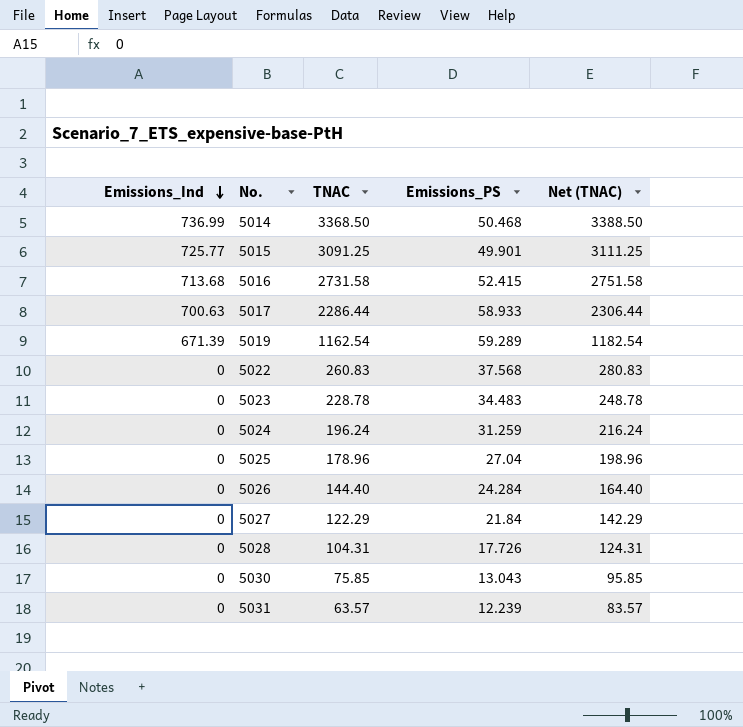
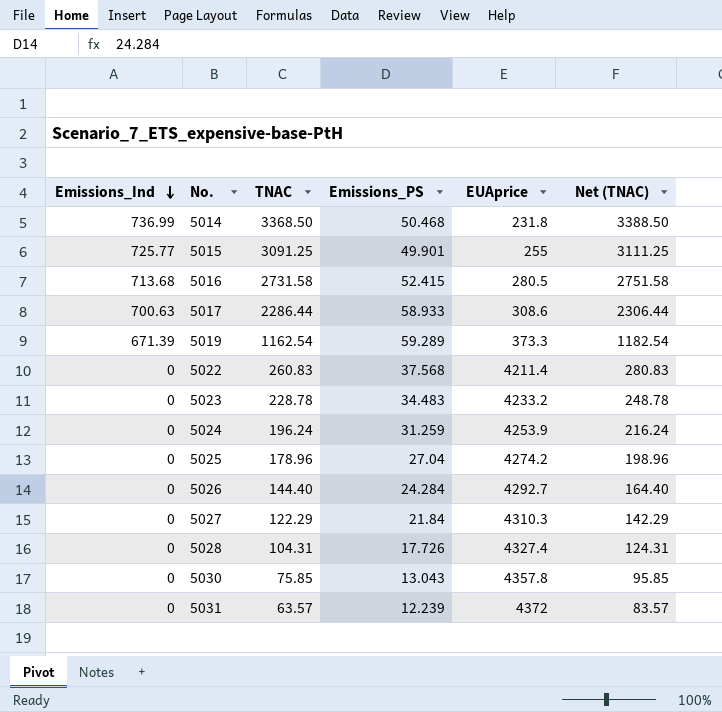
column EUAprice | position: none -> 5

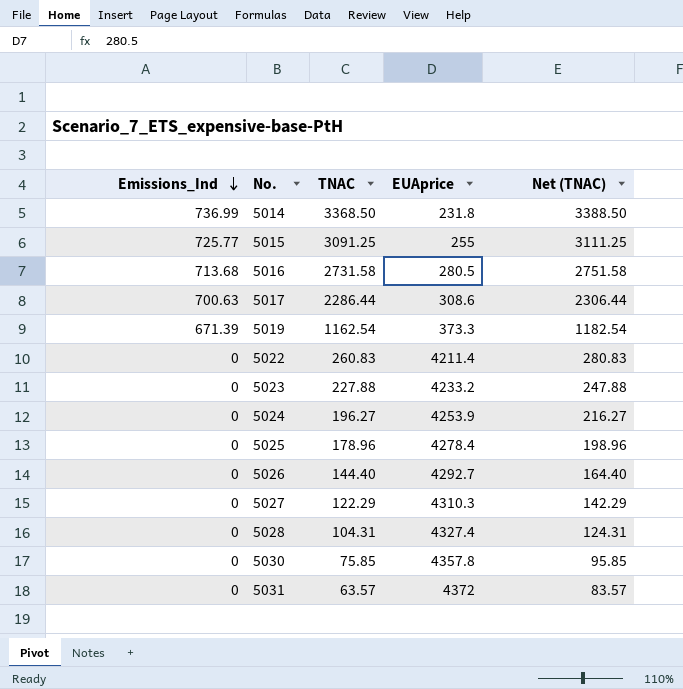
column Emissions_PS | position: 4 -> none
5023 | TNAC: 228.78 -> 227.88
5023 | Net (TNAC): 248.78 -> 247.88
5024 | TNAC: 196.24 -> 196.27
5024 | Net (TNAC): 216.24 -> 216.27
5025 | EUAprice: 4274.2 -> 4278.4

